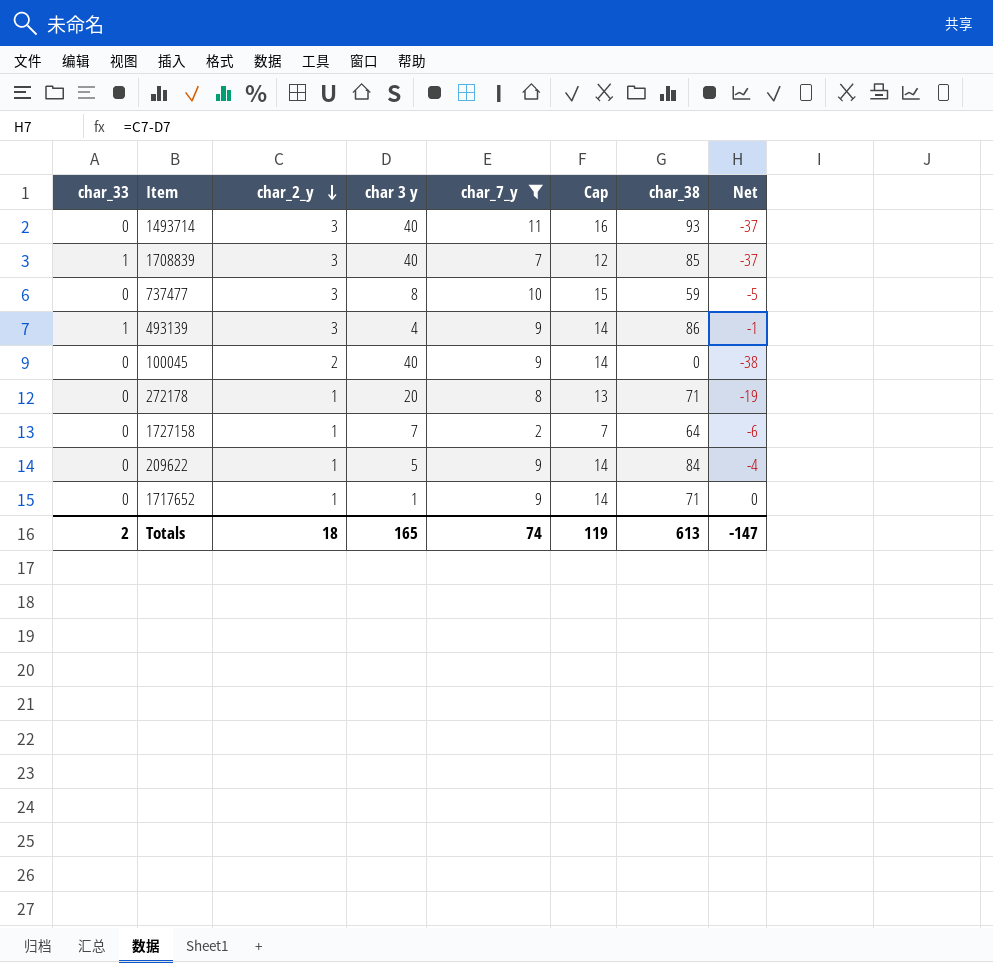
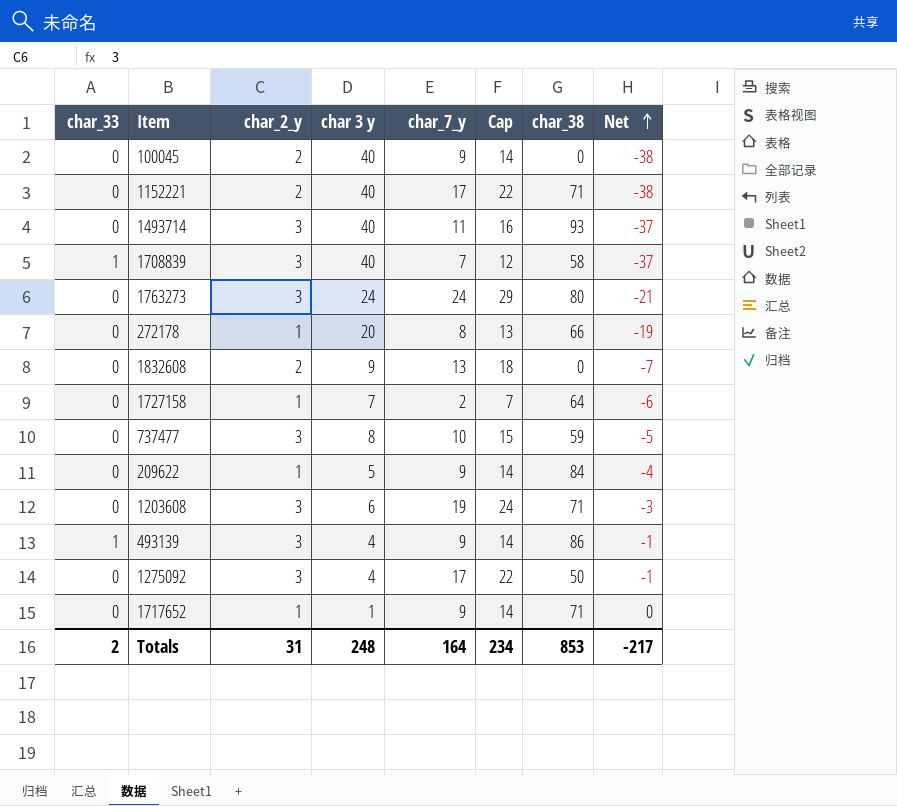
filter: char_7_y <= 11 -> none
row order: char_2_y descending -> Net ascending
1708839 | char_38: 85 -> 58
272178 | char_38: 71 -> 66
Totals | char_2_y: 18 -> 31
Totals | char 3 y: 165 -> 248
Totals | char_7_y: 74 -> 164
Totals | Cap: 119 -> 234
Totals | char_38: 613 -> 853
Totals | Net: -147 -> -217

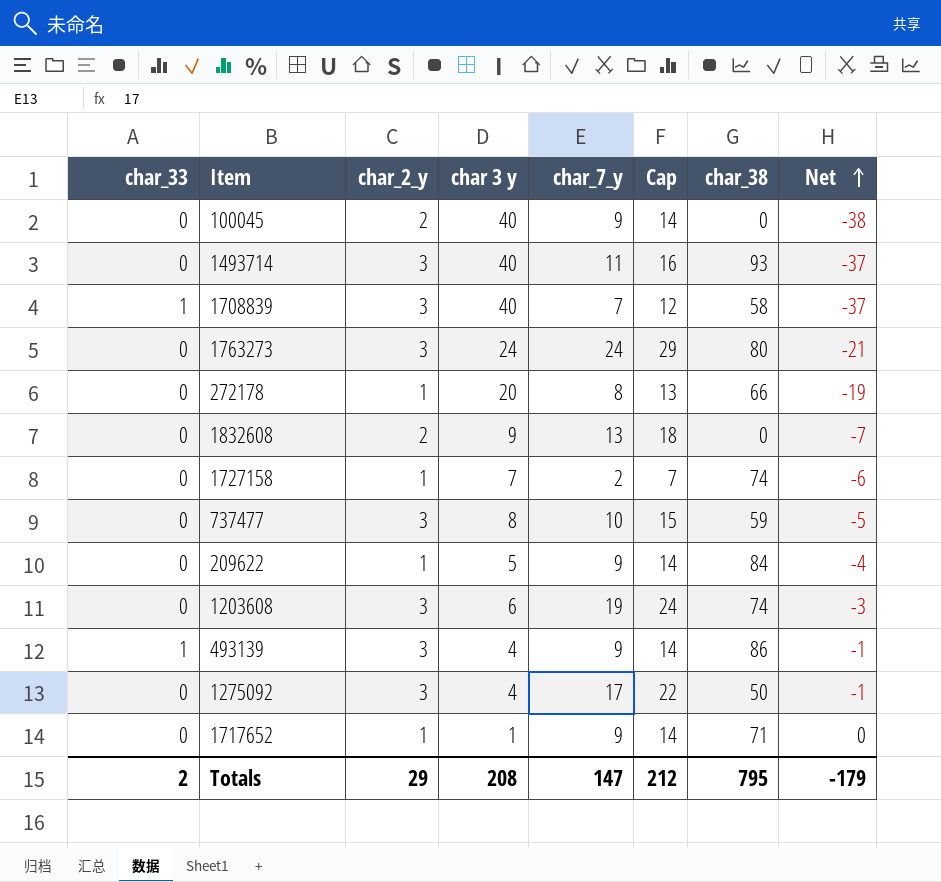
row 1152221: 0 | 2 | 40 | 17 | 22 | 71 | -38 -> none
1727158 | char_38: 64 -> 74
1203608 | char_38: 71 -> 74
Totals | char_2_y: 31 -> 29
Totals | char 3 y: 248 -> 208
Totals | char_7_y: 164 -> 147
Totals | Cap: 234 -> 212
Totals | char_38: 853 -> 795
Totals | Net: -217 -> -179

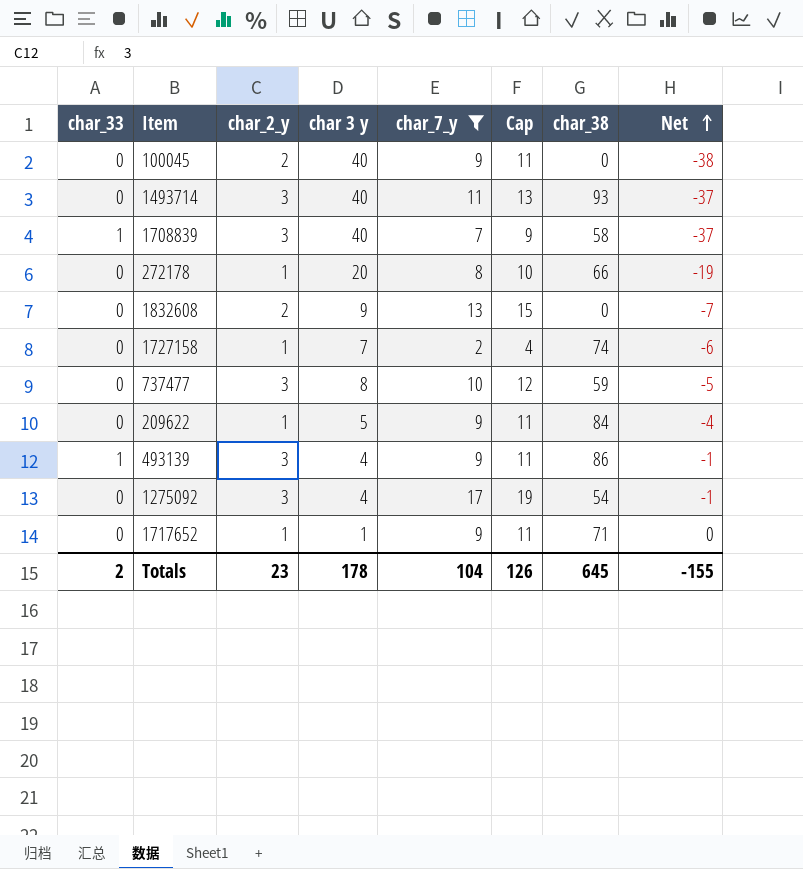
filter: none -> char_7_y <= 17
column Cap | formula: [char_7_y] + 5 -> [char_7_y] + 2
1275092 | char_38: 50 -> 54
Totals | char_2_y: 29 -> 23
Totals | char 3 y: 208 -> 178
Totals | char_7_y: 147 -> 104
Totals | Cap: 212 -> 126
Totals | char_38: 795 -> 645
Totals | Net: -179 -> -155

